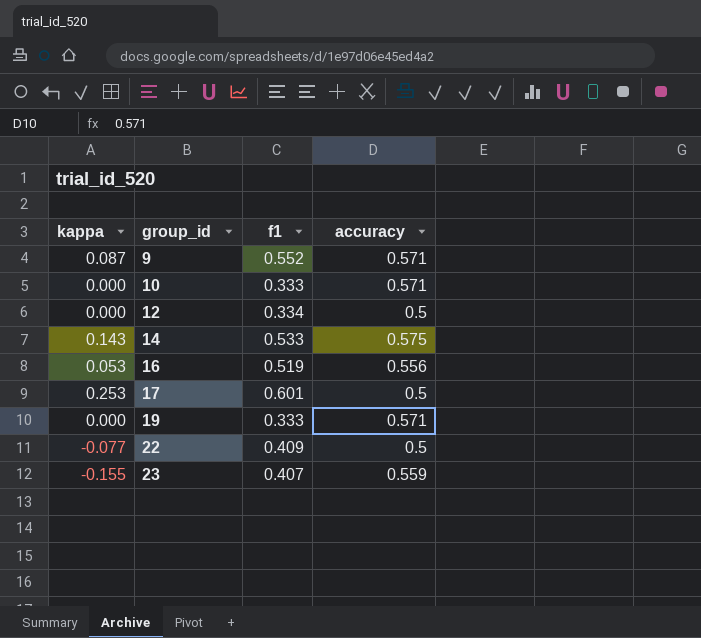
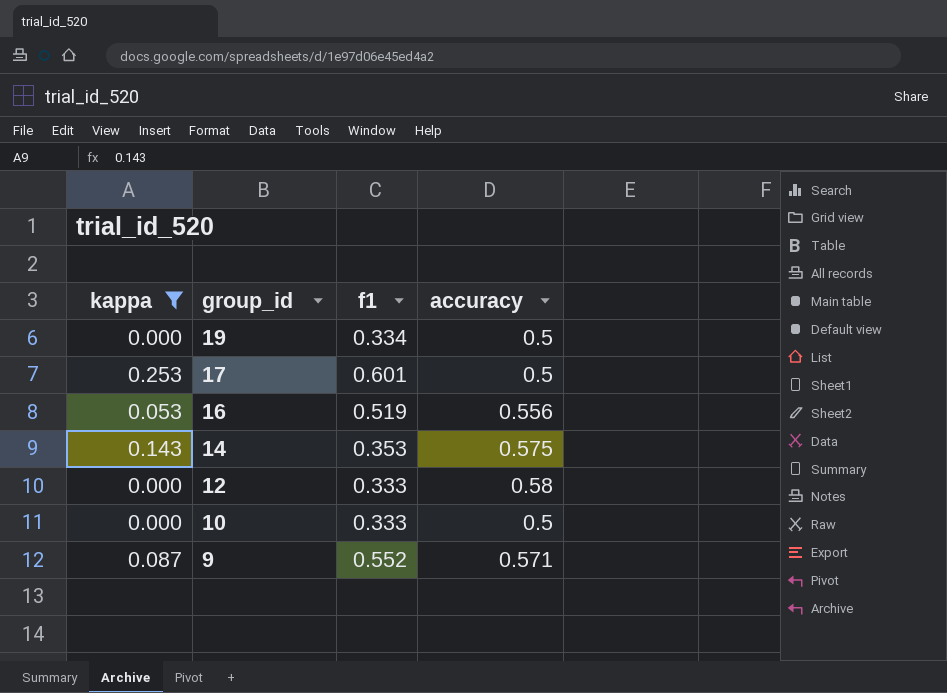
filter: none -> kappa >= 0.000
row order: group_id ascending -> group_id descending
19 | f1: 0.333 -> 0.334
19 | accuracy: 0.571 -> 0.5
14 | f1: 0.533 -> 0.353
12 | f1: 0.334 -> 0.333
12 | accuracy: 0.5 -> 0.58
10 | accuracy: 0.571 -> 0.5

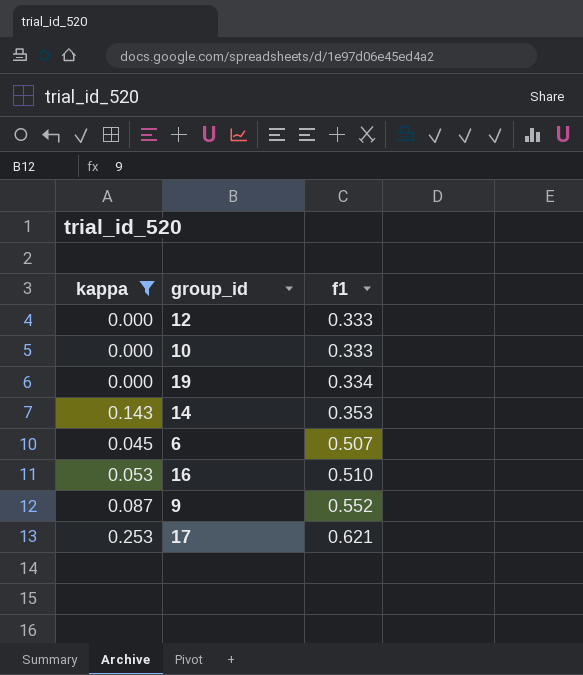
row order: group_id descending -> f1 ascending
column accuracy | position: 4 -> none
row 6: none -> 0.045 | 0.507
16 | f1: 0.519 -> 0.510
17 | f1: 0.601 -> 0.621

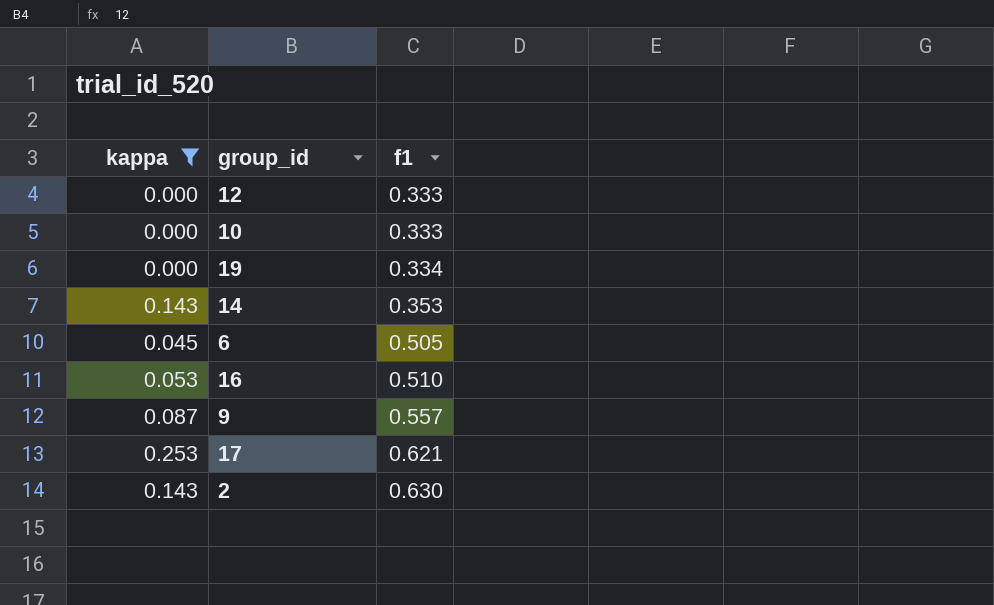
6 | f1: 0.507 -> 0.505
9 | f1: 0.552 -> 0.557
row 2: none -> 0.143 | 0.630

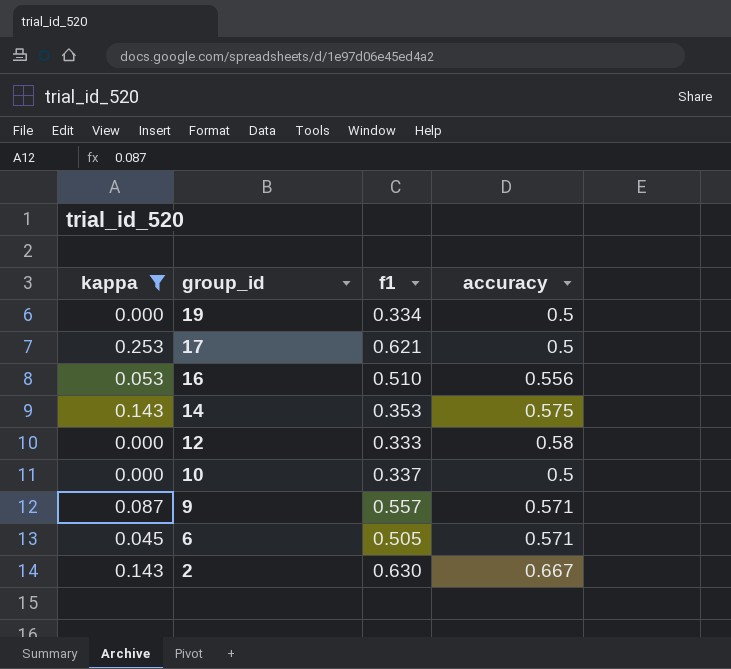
row order: f1 ascending -> group_id descending
column accuracy | position: none -> 4
10 | f1: 0.333 -> 0.337

